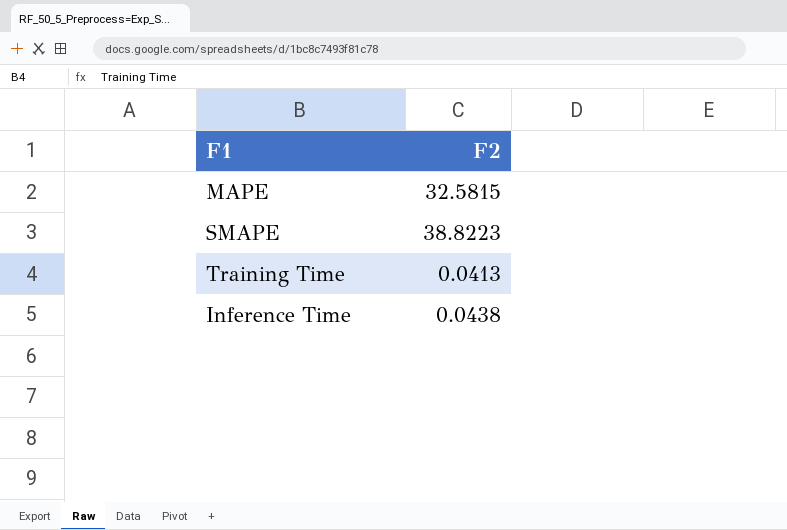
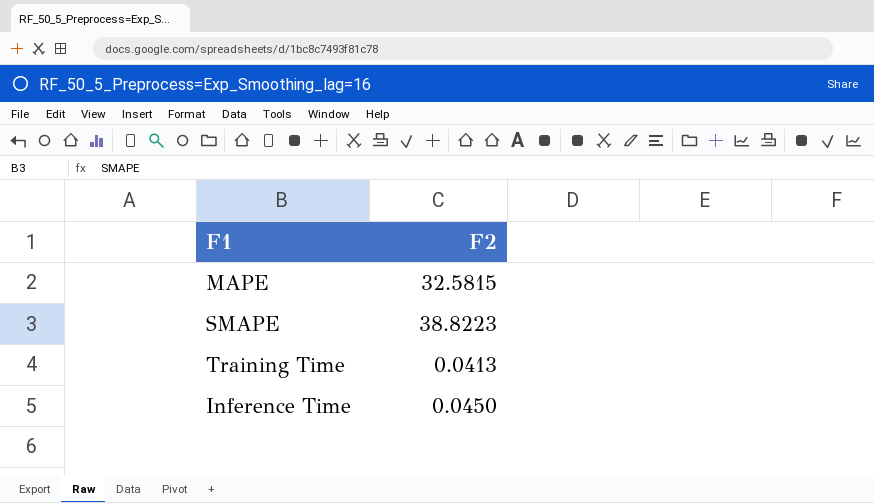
Inference Time | F2: 0.0438 -> 0.0450

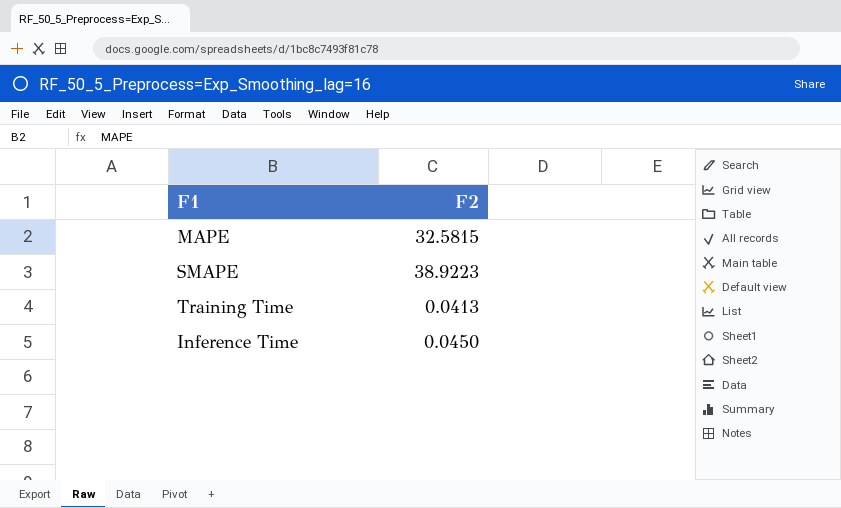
SMAPE | F2: 38.8223 -> 38.9223

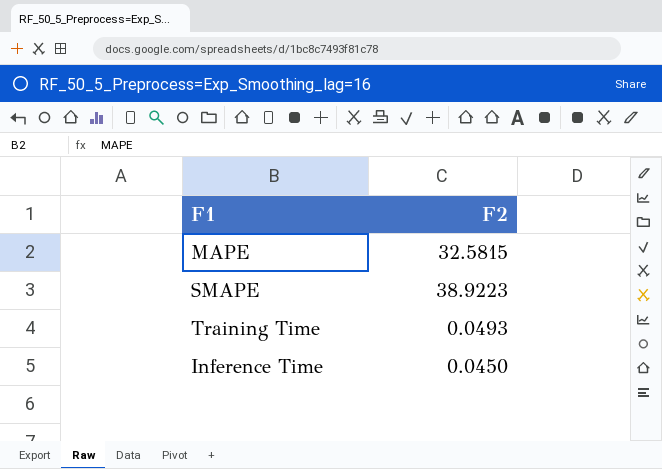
Training Time | F2: 0.0413 -> 0.0493

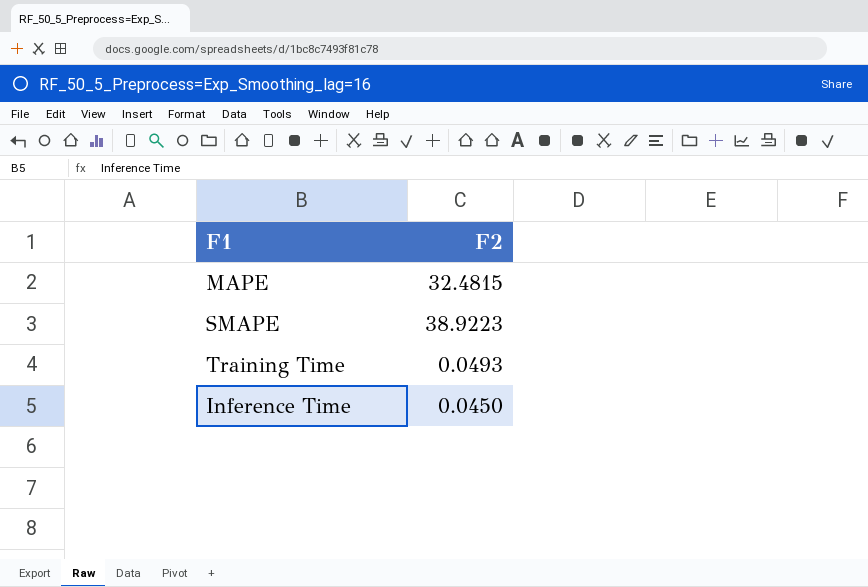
MAPE | F2: 32.5815 -> 32.4815

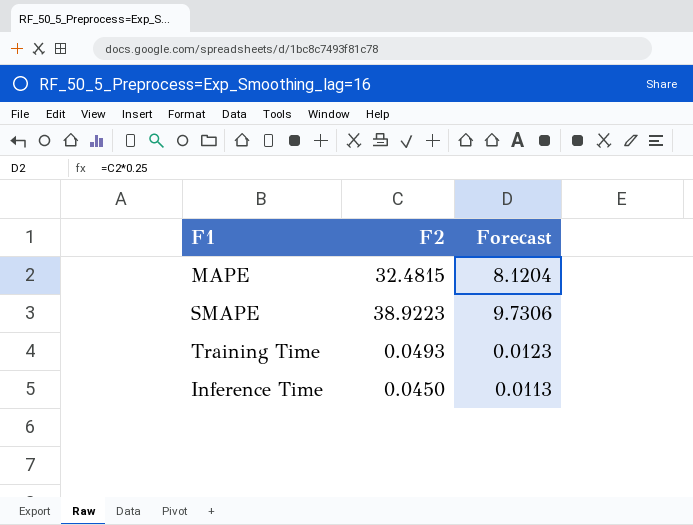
column Forecast | formula: none -> [F2] * 0.25

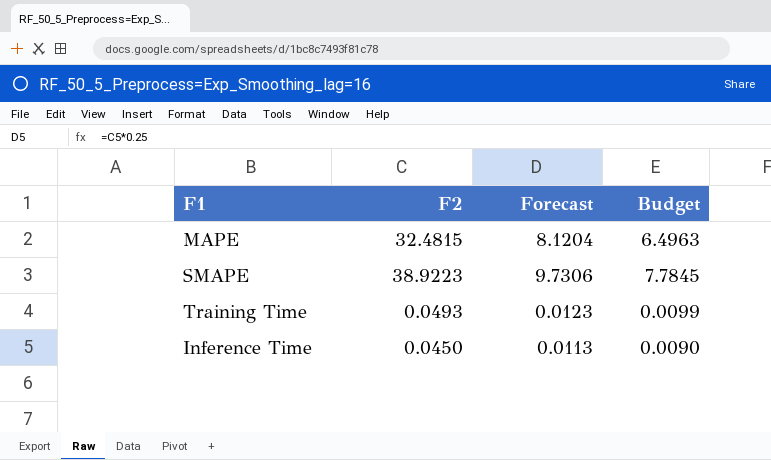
column Budget | formula: none -> [F2] * 0.2

